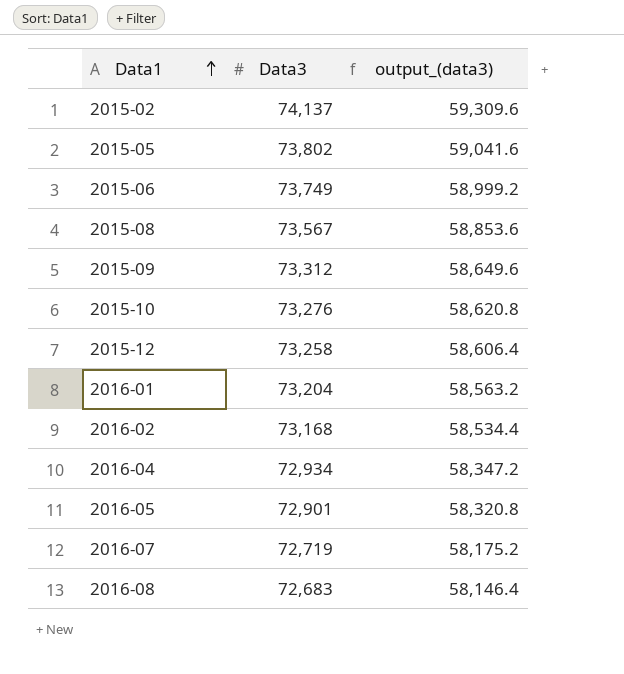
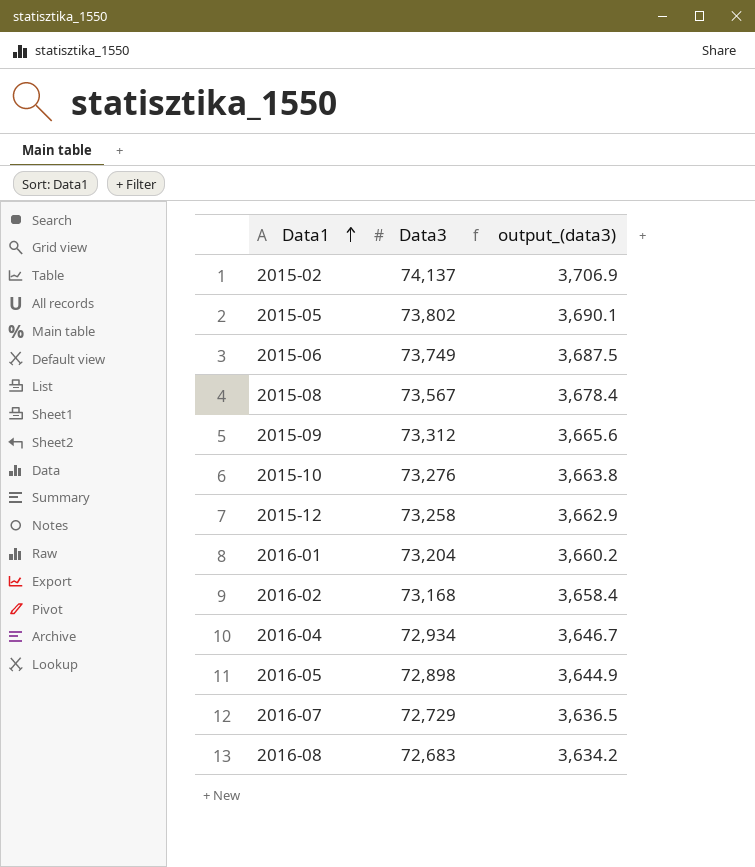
column output_(data3) | formula: [Data3] * 0.8 -> [Data3] * 0.05
2016-05 | Data3: 72,901 -> 72,898
2016-07 | Data3: 72,719 -> 72,729

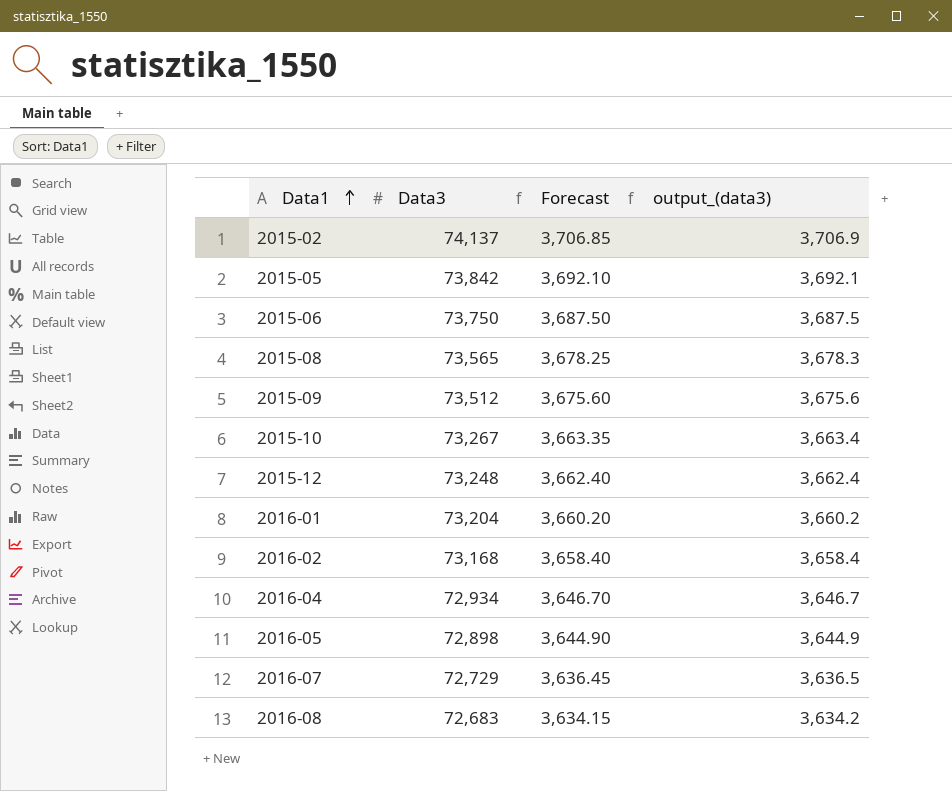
column Forecast | formula: none -> [Data3] * 0.05
2015-05 | Data3: 73,802 -> 73,842
2015-05 | output_(data3): 3,690.1 -> 3,692.1
2015-06 | Data3: 73,749 -> 73,750
2015-08 | Data3: 73,567 -> 73,565
2015-08 | output_(data3): 3,678.4 -> 3,678.3
2015-09 | Data3: 73,312 -> 73,512
2015-09 | output_(data3): 3,665.6 -> 3,675.6
2015-10 | Data3: 73,276 -> 73,267
2015-10 | output_(data3): 3,663.8 -> 3,663.4
2015-12 | Data3: 73,258 -> 73,248
2015-12 | output_(data3): 3,662.9 -> 3,662.4

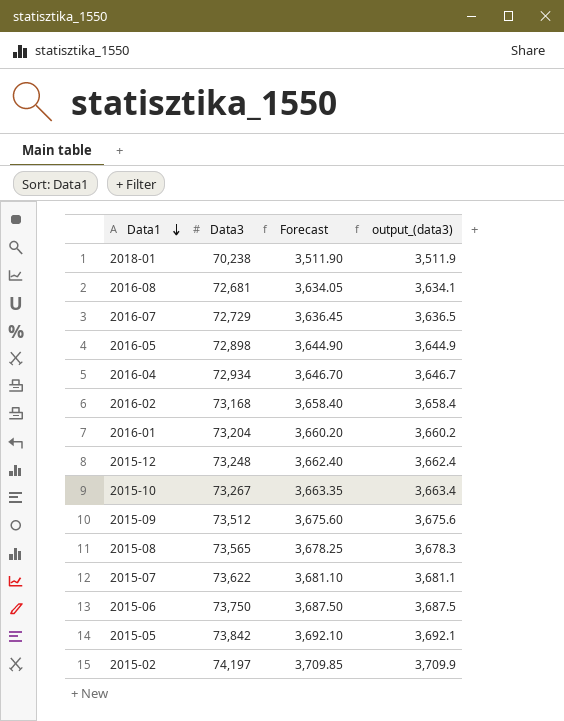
row order: Data1 ascending -> Data1 descending
row 2018-01: none -> 70,238 | 3,511.90 | 3,511.9
2016-08 | Data3: 72,683 -> 72,681
2016-08 | Forecast: 3,634.15 -> 3,634.05
2016-08 | output_(data3): 3,634.2 -> 3,634.1
row 2015-07: none -> 73,622 | 3,681.10 | 3,681.1
2015-02 | Data3: 74,137 -> 74,197
2015-02 | Forecast: 3,706.85 -> 3,709.85
2015-02 | output_(data3): 3,706.9 -> 3,709.9

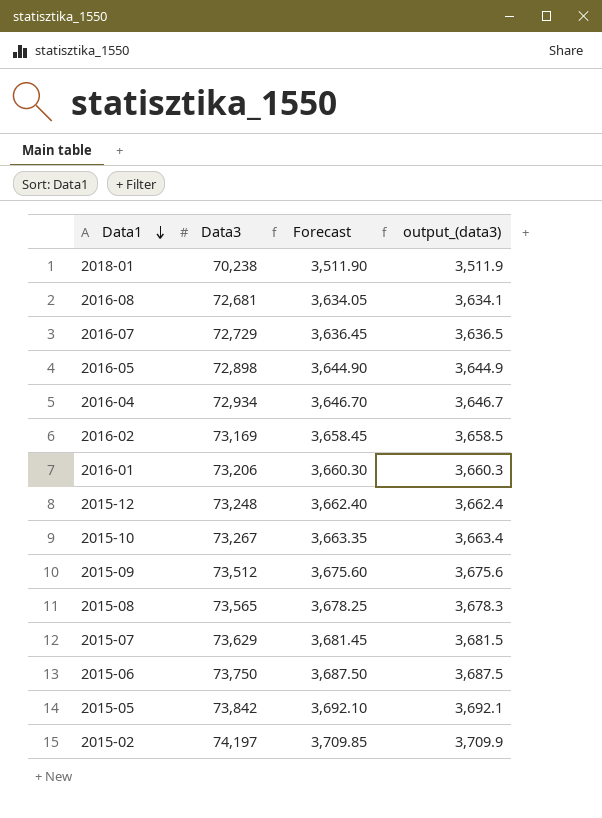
2016-02 | Data3: 73,168 -> 73,169
2016-02 | Forecast: 3,658.40 -> 3,658.45
2016-02 | output_(data3): 3,658.4 -> 3,658.5
2016-01 | Data3: 73,204 -> 73,206
2016-01 | Forecast: 3,660.20 -> 3,660.30
2016-01 | output_(data3): 3,660.2 -> 3,660.3
2015-07 | Data3: 73,622 -> 73,629
2015-07 | Forecast: 3,681.10 -> 3,681.45
2015-07 | output_(data3): 3,681.1 -> 3,681.5

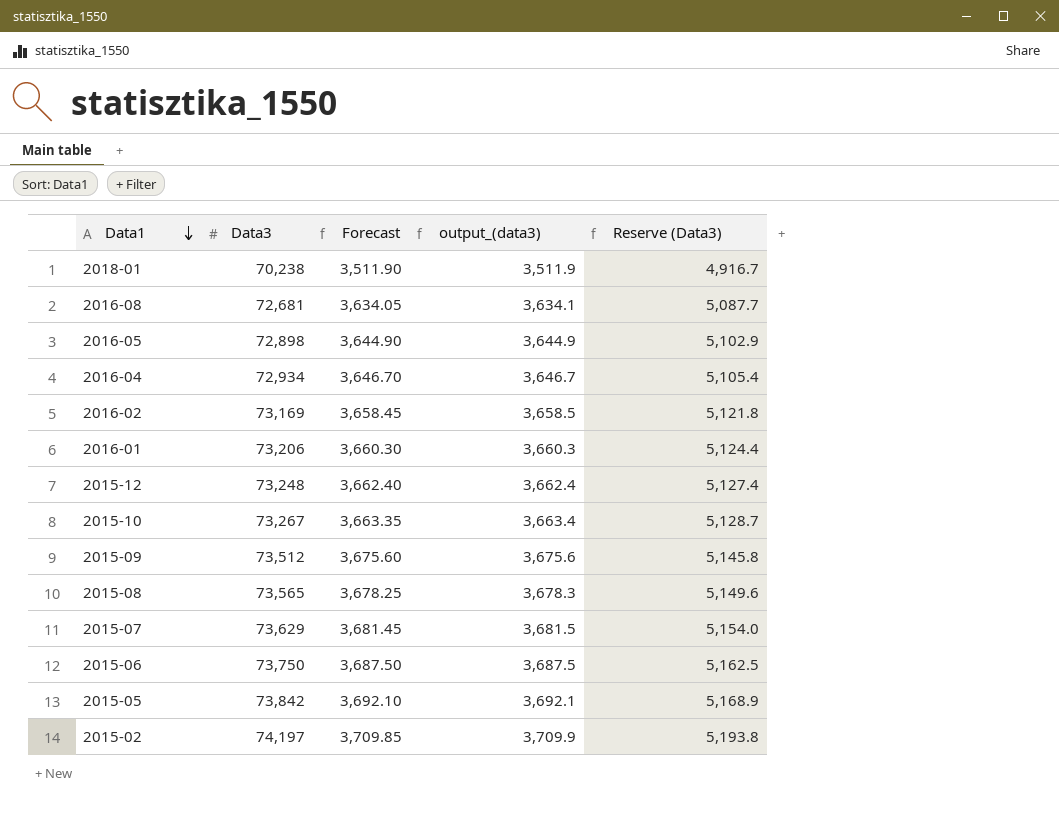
column Reserve (Data3) | formula: none -> [Data3] * 0.07
row 2016-07: 72,729 | 3,636.45 | 3,636.5 -> none

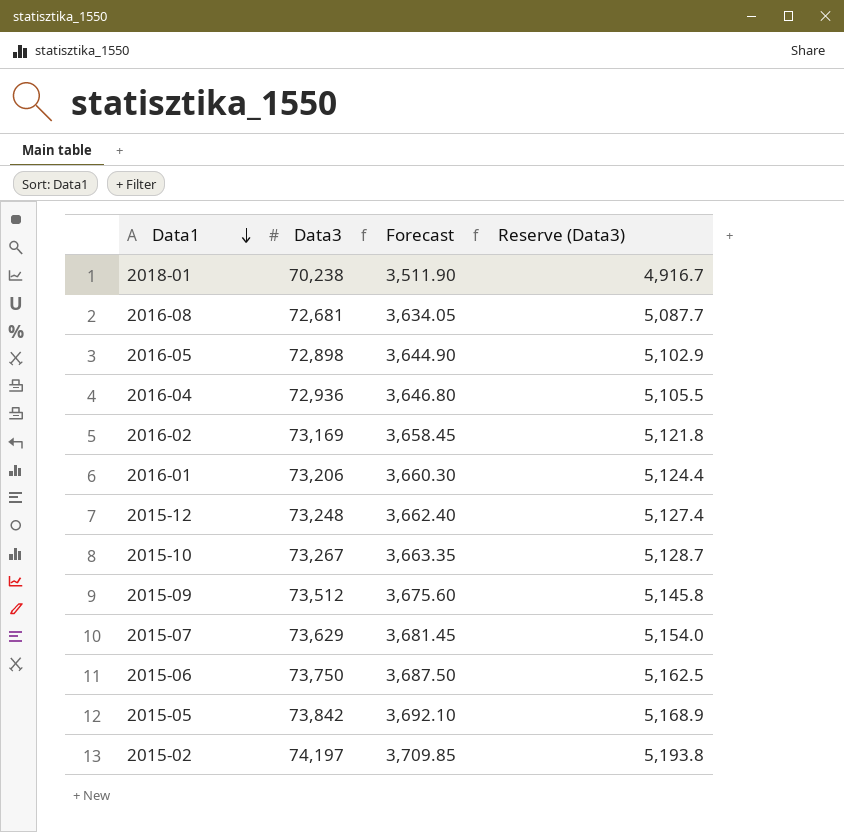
column output_(data3) | formula: [Data3] * 0.05 -> none
row 2015-08: 73,565 | 3,678.25 | 3,678.3 | 5,149.6 -> none
2016-04 | Data3: 72,934 -> 72,936
2016-04 | Forecast: 3,646.70 -> 3,646.80
2016-04 | Reserve (Data3): 5,105.4 -> 5,105.5

